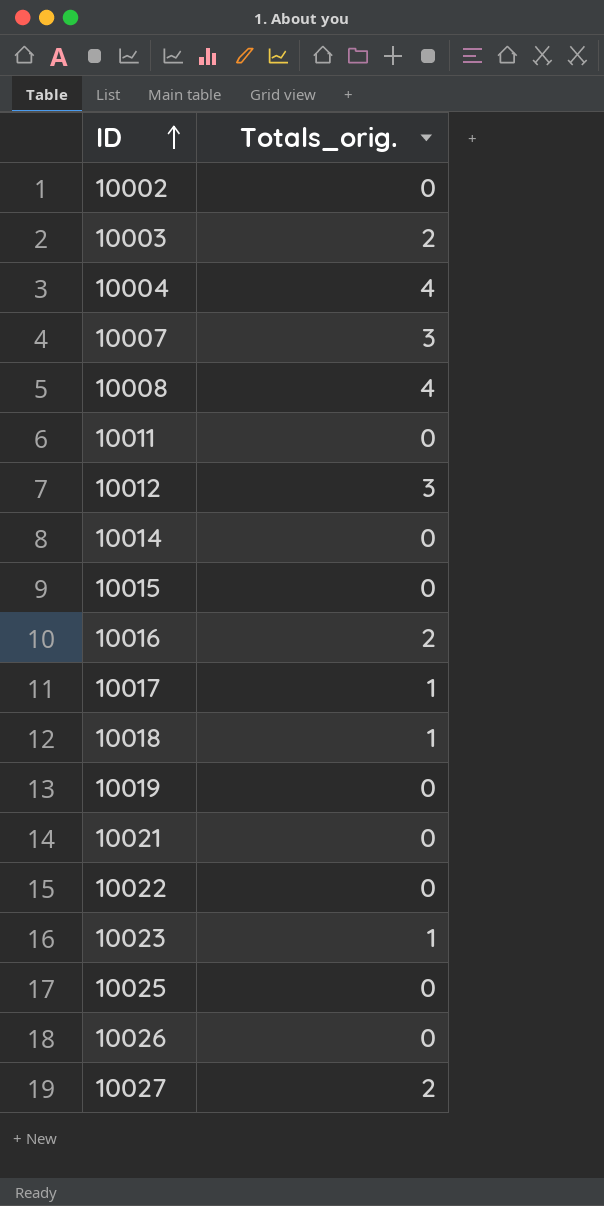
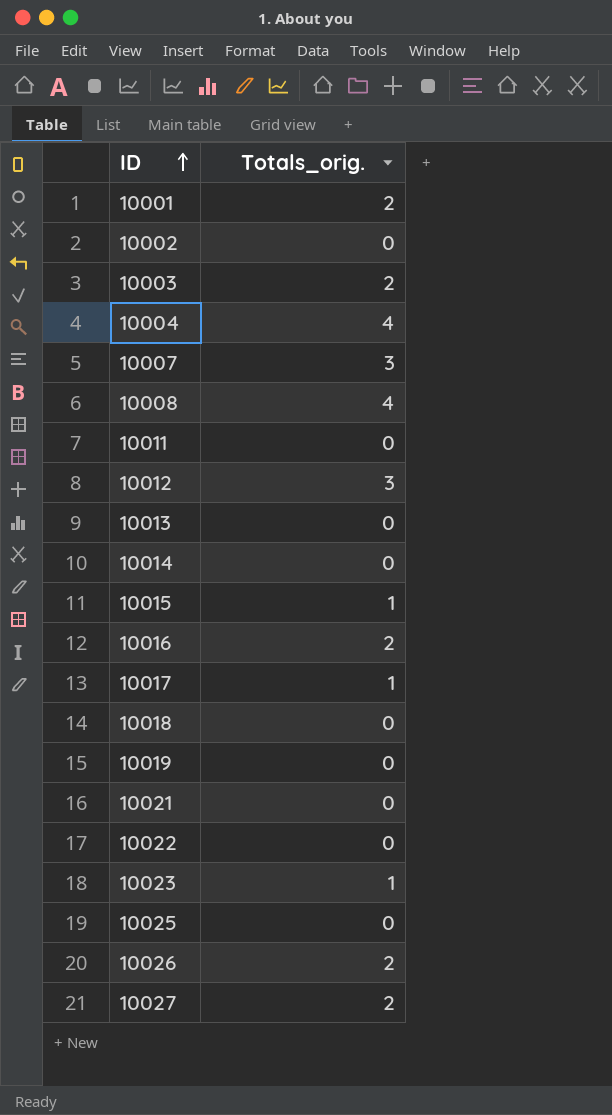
row 10001: none -> 2
row 10013: none -> 0
10015 | Totals_orig.: 0 -> 1
10018 | Totals_orig.: 1 -> 0
10026 | Totals_orig.: 0 -> 2

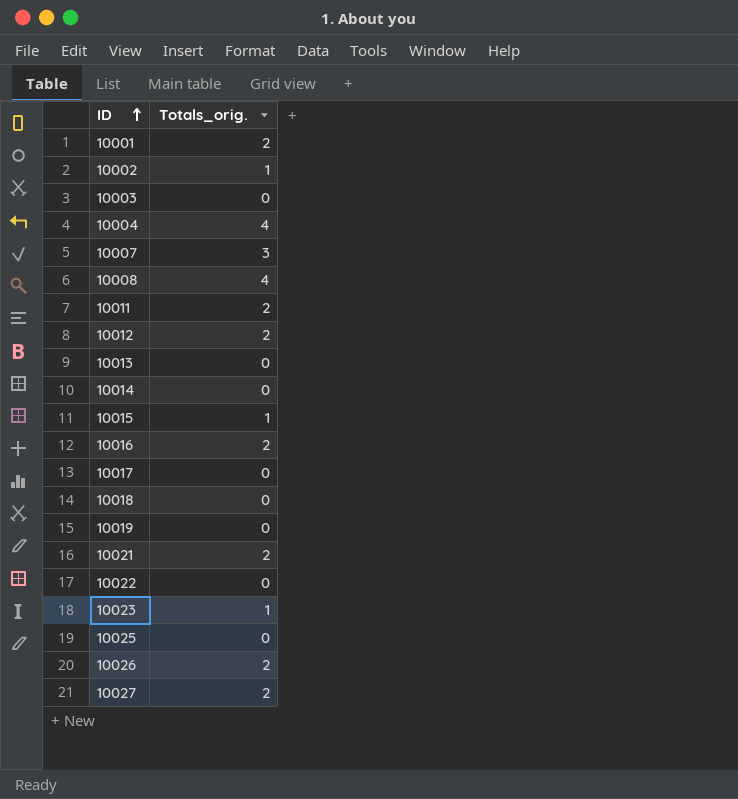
10002 | Totals_orig.: 0 -> 1
10003 | Totals_orig.: 2 -> 0
10011 | Totals_orig.: 0 -> 2
10012 | Totals_orig.: 3 -> 2
10017 | Totals_orig.: 1 -> 0
10021 | Totals_orig.: 0 -> 2

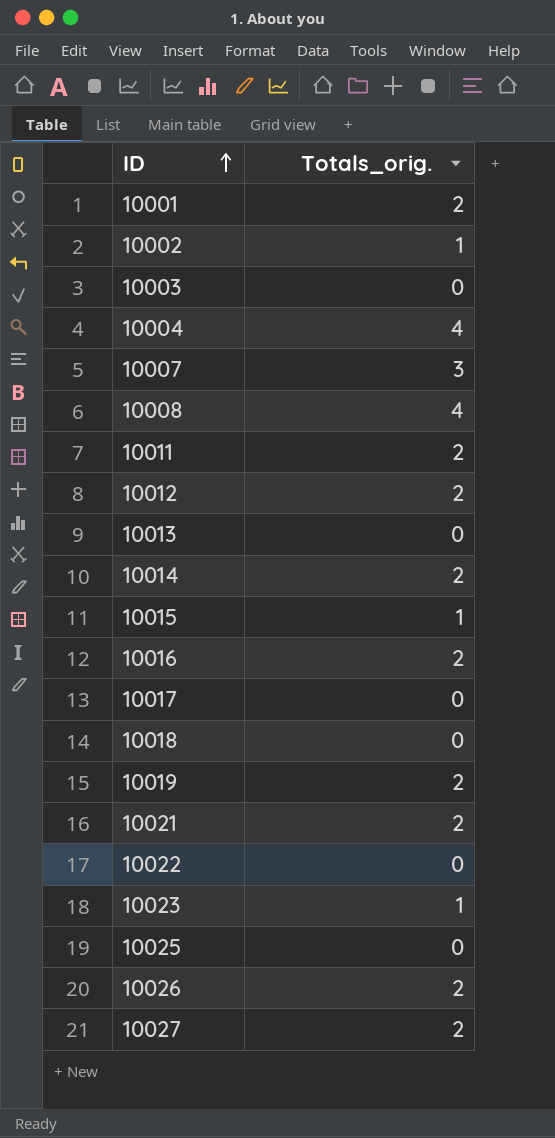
10014 | Totals_orig.: 0 -> 2
10019 | Totals_orig.: 0 -> 2

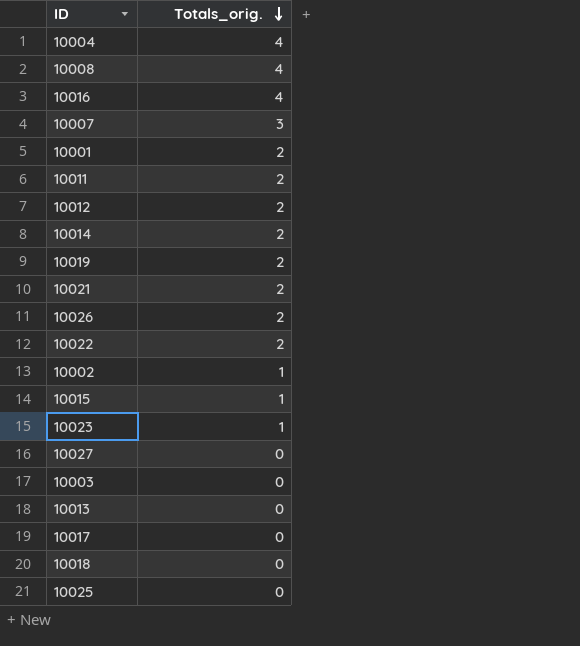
row order: ID ascending -> Totals_orig. descending
10016 | Totals_orig.: 2 -> 4
10022 | Totals_orig.: 0 -> 2
10027 | Totals_orig.: 2 -> 0

